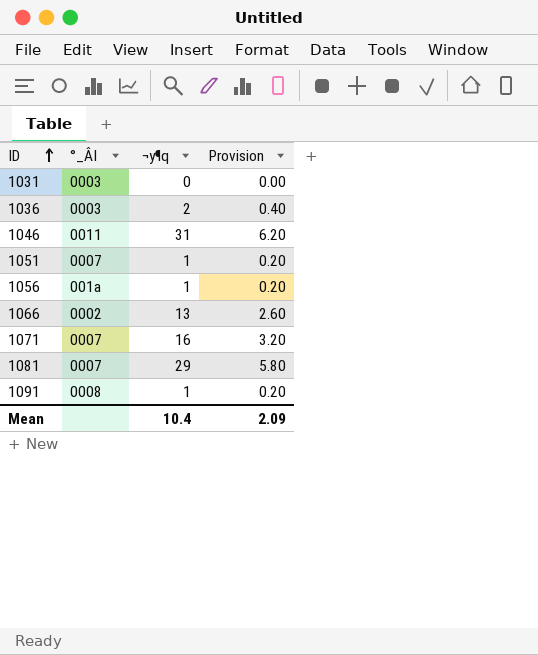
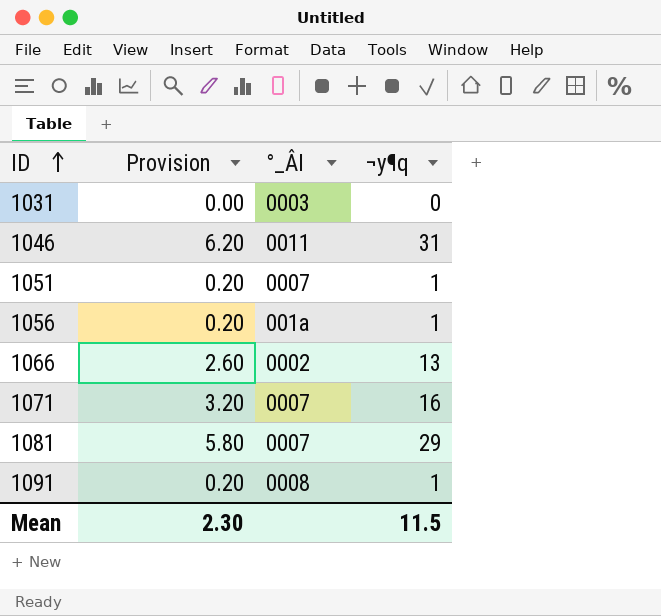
column Provision | position: 4 -> 2
row 1036: 0003 | 2 | 0.40 -> none
Mean | Provision: 2.09 -> 2.30
Mean | ¬y¶q: 10.4 -> 11.5

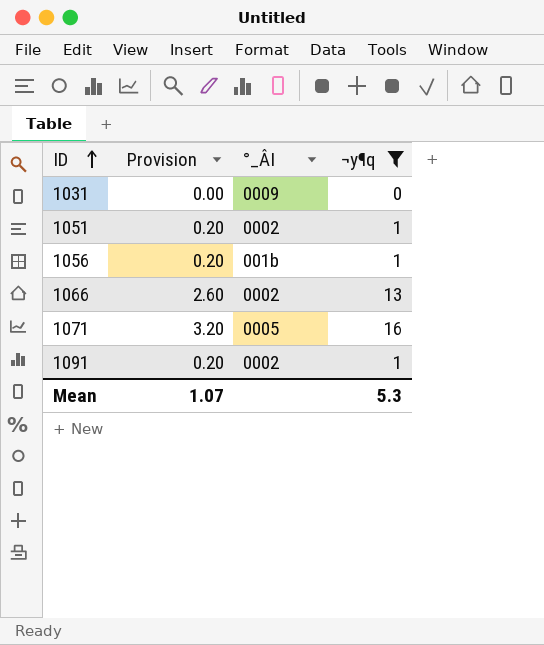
filter: none -> ¬y¶q <= 16
1031 | °_ÂI: 0003 -> 0009
1051 | °_ÂI: 0007 -> 0002
1056 | °_ÂI: 001a -> 001b
1071 | °_ÂI: 0007 -> 0005
1091 | °_ÂI: 0008 -> 0002
Mean | Provision: 2.30 -> 1.07
Mean | ¬y¶q: 11.5 -> 5.3

